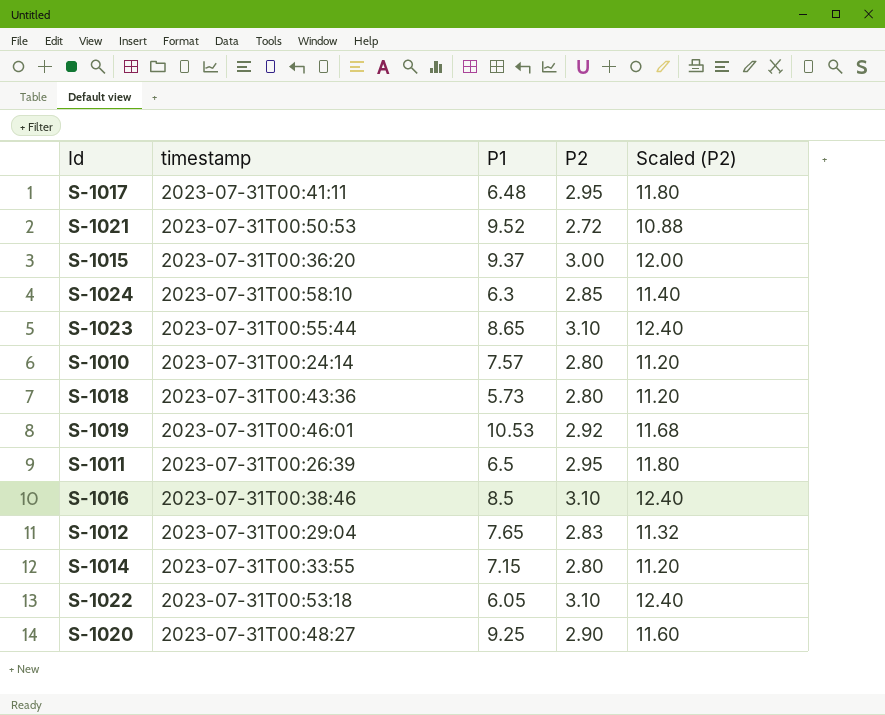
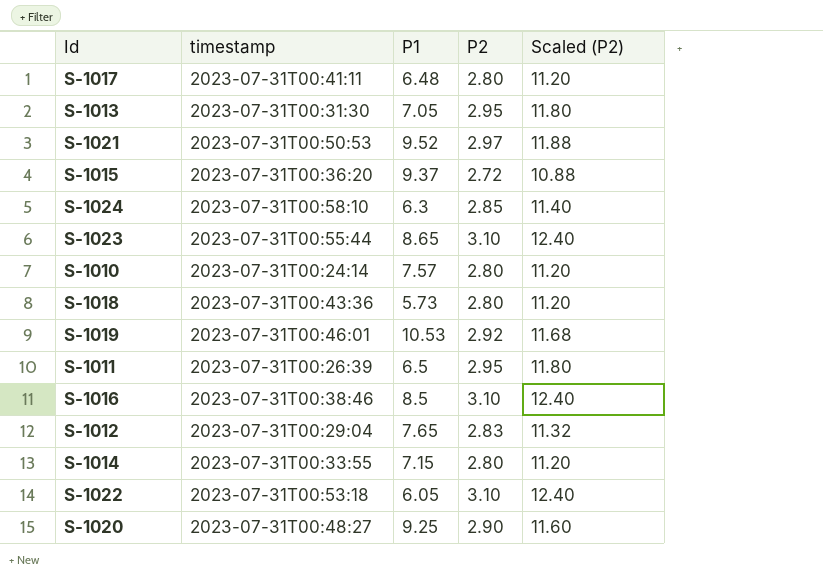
S-1017 | P2: 2.95 -> 2.80
S-1017 | Scaled (P2): 11.80 -> 11.20
row S-1013: none -> 2023-07-31T00:31:30 | 7.05 | 2.95 | 11.80
S-1021 | P2: 2.72 -> 2.97
S-1021 | Scaled (P2): 10.88 -> 11.88
S-1015 | P2: 3.00 -> 2.72
S-1015 | Scaled (P2): 12.00 -> 10.88

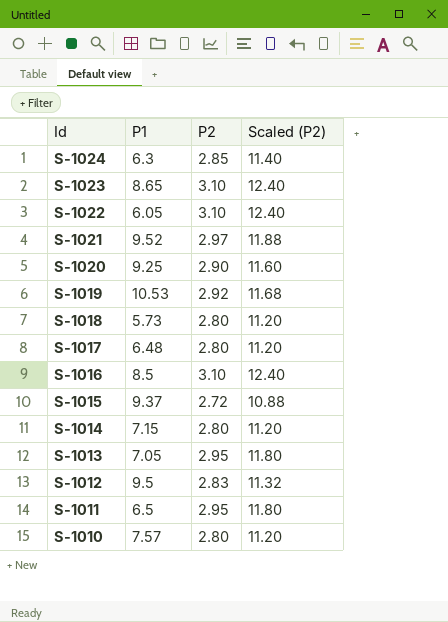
row order: none -> Id descending
column timestamp | position: 2 -> none
S-1012 | P1: 7.65 -> 9.5

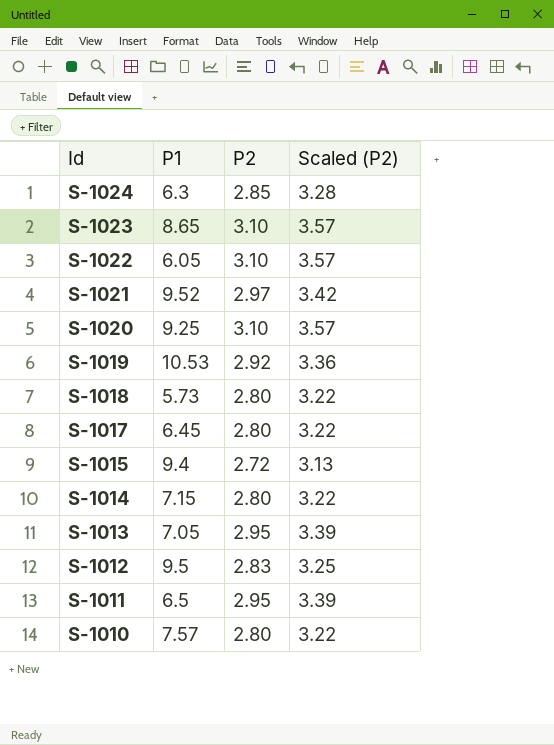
column Scaled (P2) | formula: [P2] * 4 -> [P2] * 1.15
row S-1016: 8.5 | 3.10 | 12.40 -> none
S-1020 | P2: 2.90 -> 3.10
S-1017 | P1: 6.48 -> 6.45
S-1015 | P1: 9.37 -> 9.4

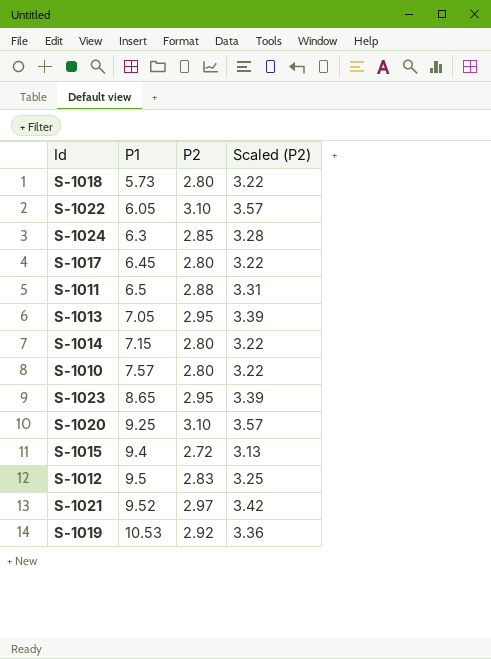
row order: Id descending -> P1 ascending
S-1011 | P2: 2.95 -> 2.88
S-1011 | Scaled (P2): 3.39 -> 3.31
S-1023 | P2: 3.10 -> 2.95
S-1023 | Scaled (P2): 3.57 -> 3.39

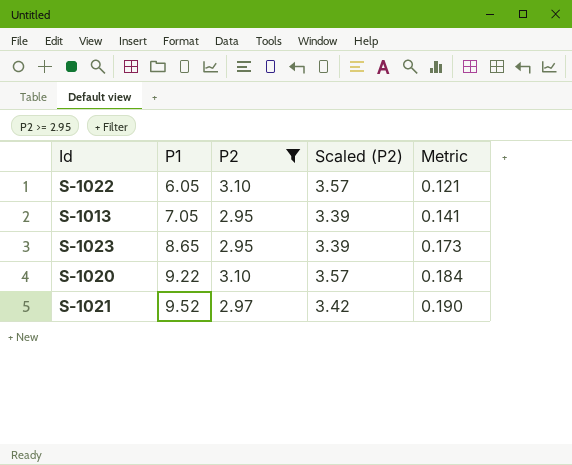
filter: none -> P2 >= 2.95
column Metric | formula: none -> [P1] * 0.02
S-1020 | P1: 9.25 -> 9.22

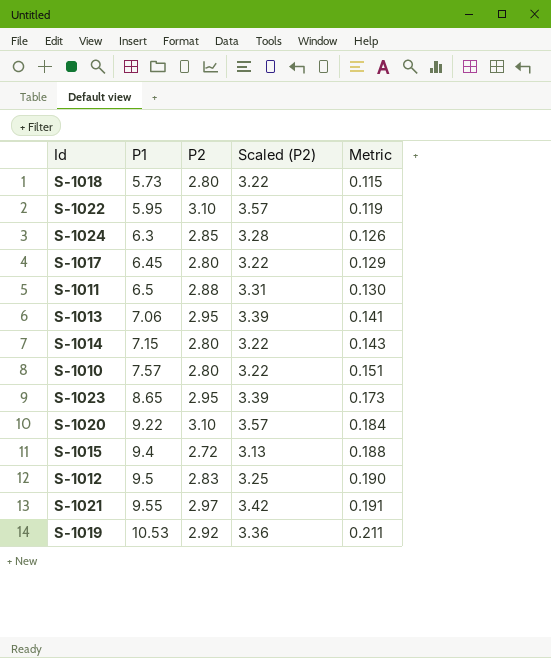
filter: P2 >= 2.95 -> none
S-1022 | P1: 6.05 -> 5.95
S-1022 | Metric: 0.121 -> 0.119
S-1013 | P1: 7.05 -> 7.06
S-1021 | P1: 9.52 -> 9.55
S-1021 | Metric: 0.190 -> 0.191

